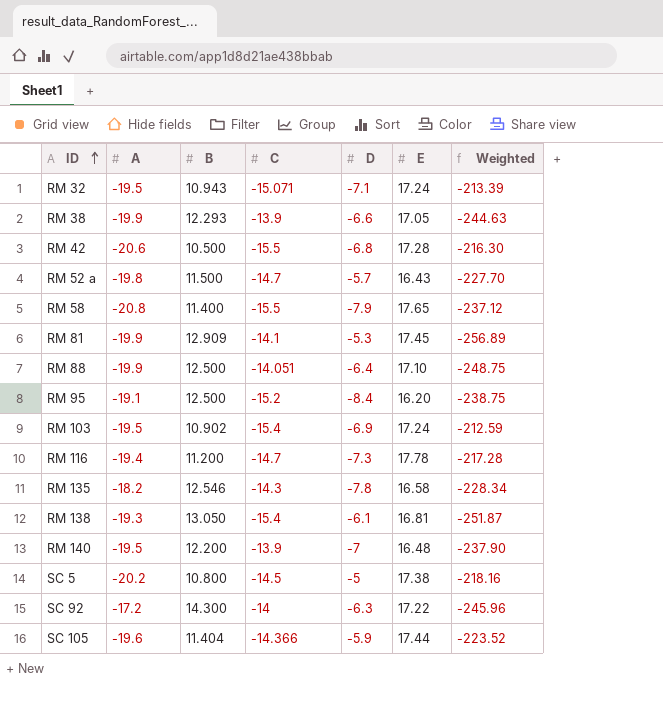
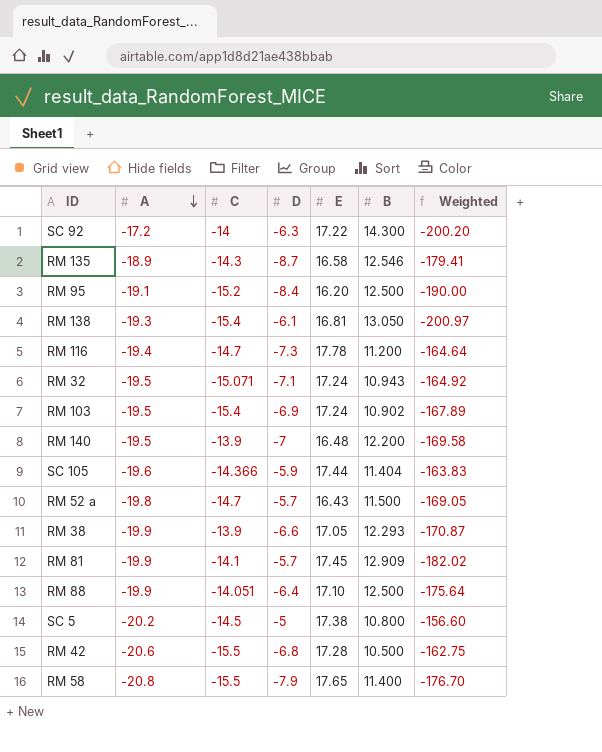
row order: ID ascending -> A descending
column B | position: 3 -> 6
column Weighted | formula: [A] * [B] -> [C] * [B]
RM 135 | A: -18.2 -> -18.9
RM 135 | D: -7.8 -> -8.7
RM 81 | D: -5.3 -> -5.7

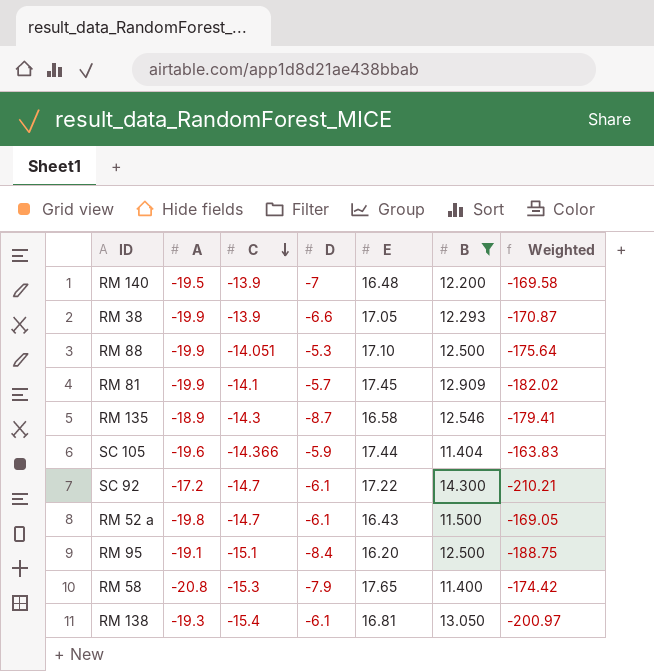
filter: none -> B >= 11.400
row order: A descending -> C descending
RM 88 | D: -6.4 -> -5.3
SC 92 | C: -14 -> -14.7
SC 92 | D: -6.3 -> -6.1
SC 92 | Weighted: -200.20 -> -210.21
RM 52 a | D: -5.7 -> -6.1
RM 95 | C: -15.2 -> -15.1
RM 95 | Weighted: -190.00 -> -188.75
RM 58 | C: -15.5 -> -15.3
RM 58 | Weighted: -176.70 -> -174.42

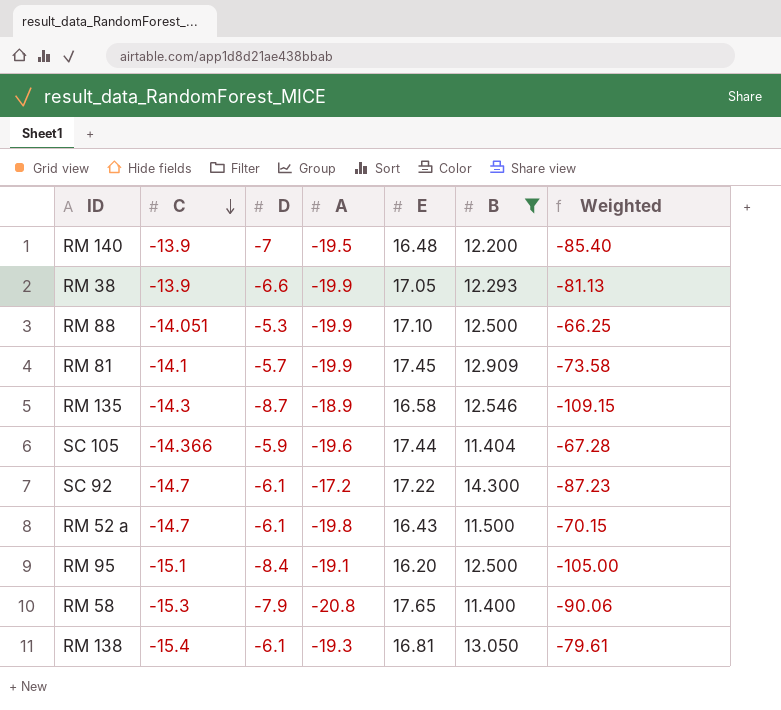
column A | position: 2 -> 4
column Weighted | formula: [C] * [B] -> [D] * [B]

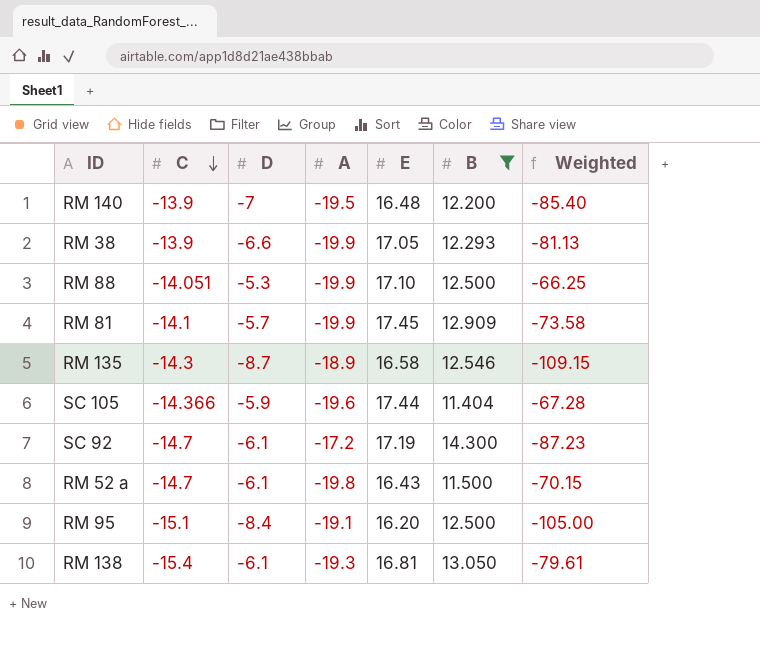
row RM 58: -15.3 | -7.9 | -20.8 | 17.65 | 11.400 | -90.06 -> none
SC 92 | E: 17.22 -> 17.19

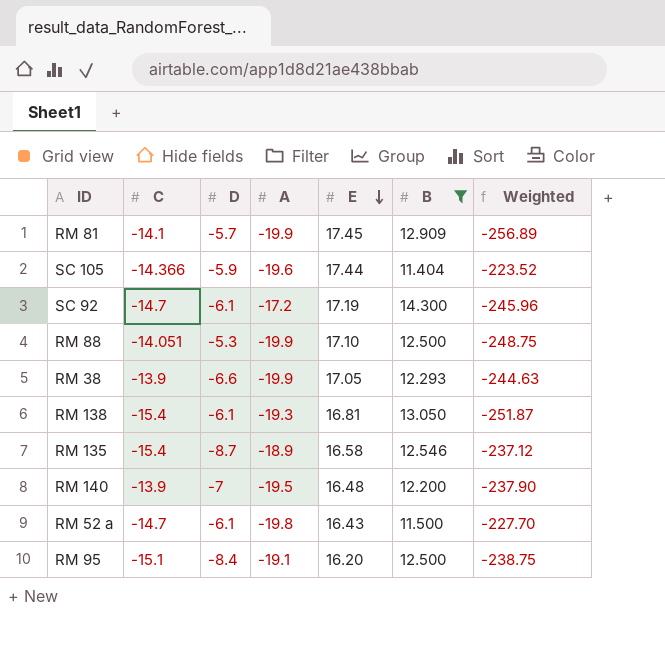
row order: C descending -> E descending
column Weighted | formula: [D] * [B] -> [A] * [B]
RM 135 | C: -14.3 -> -15.4

